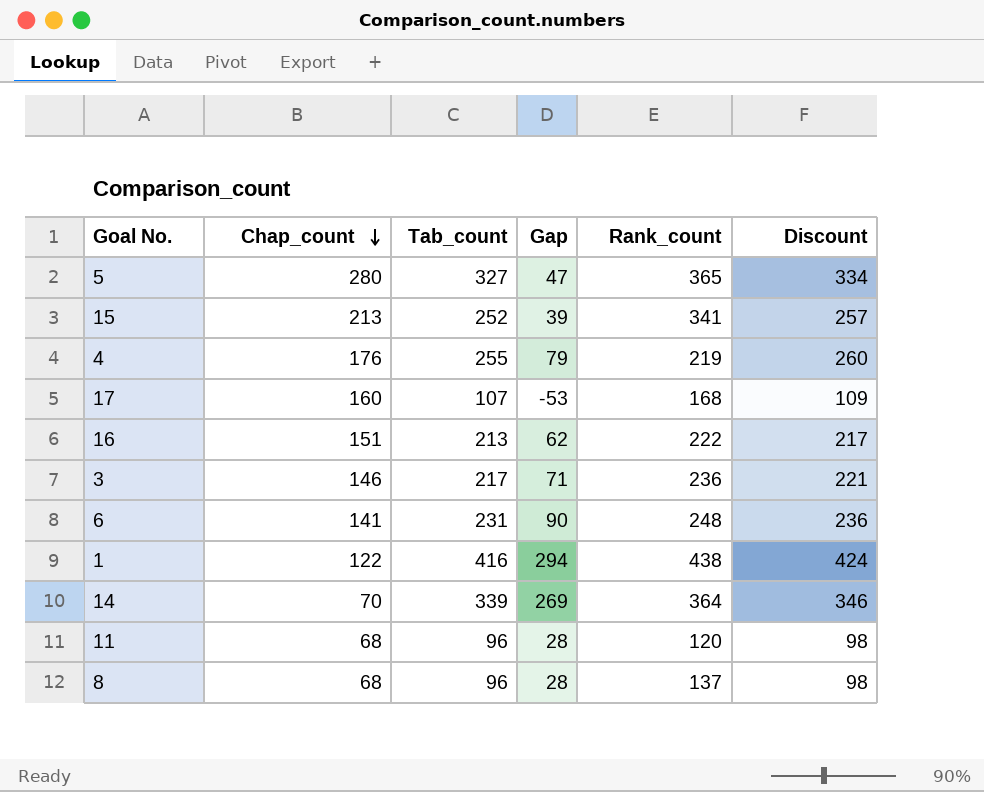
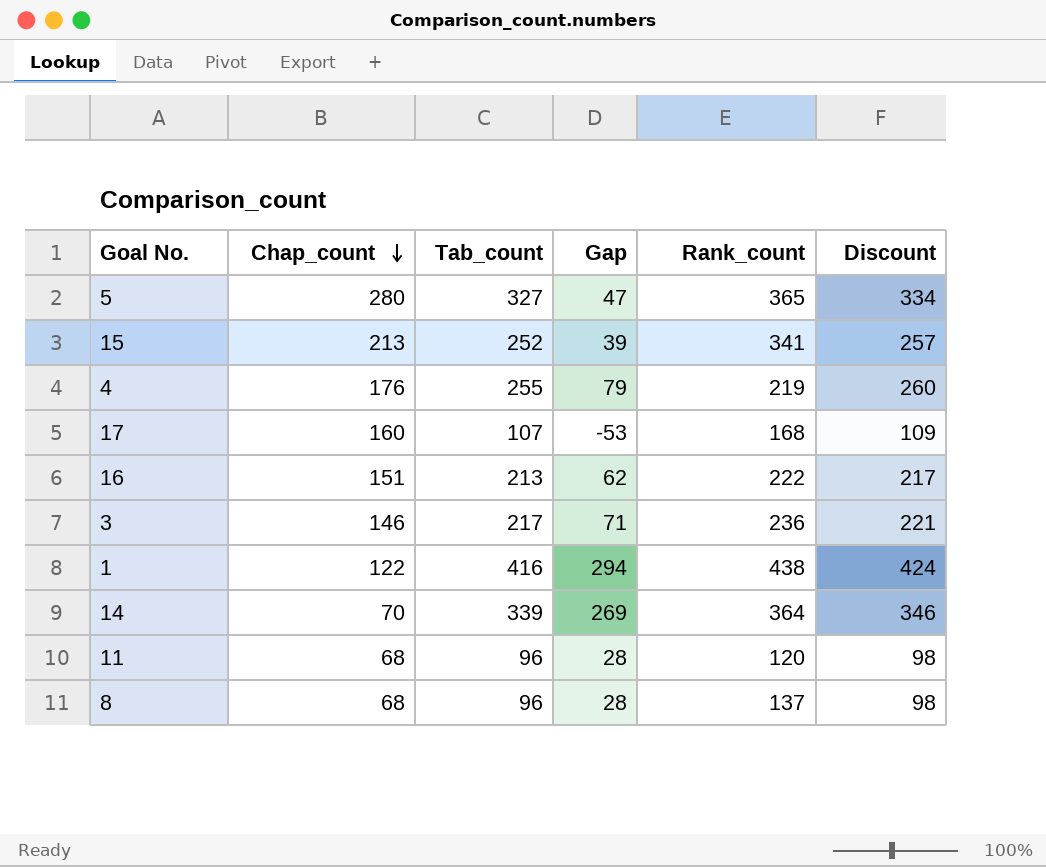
row 6: 141 | 231 | 90 | 248 | 236 -> none

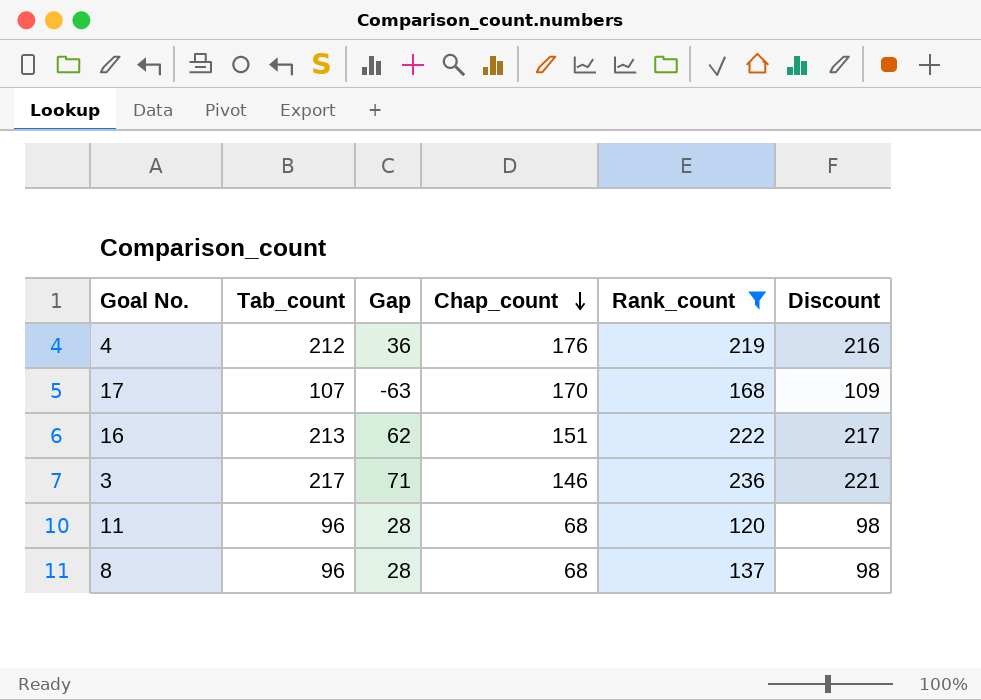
filter: none -> Rank_count <= 236
column Chap_count | position: 2 -> 4
4 | Tab_count: 255 -> 212
4 | Gap: 79 -> 36
4 | Discount: 260 -> 216
17 | Gap: -53 -> -63
17 | Chap_count: 160 -> 170

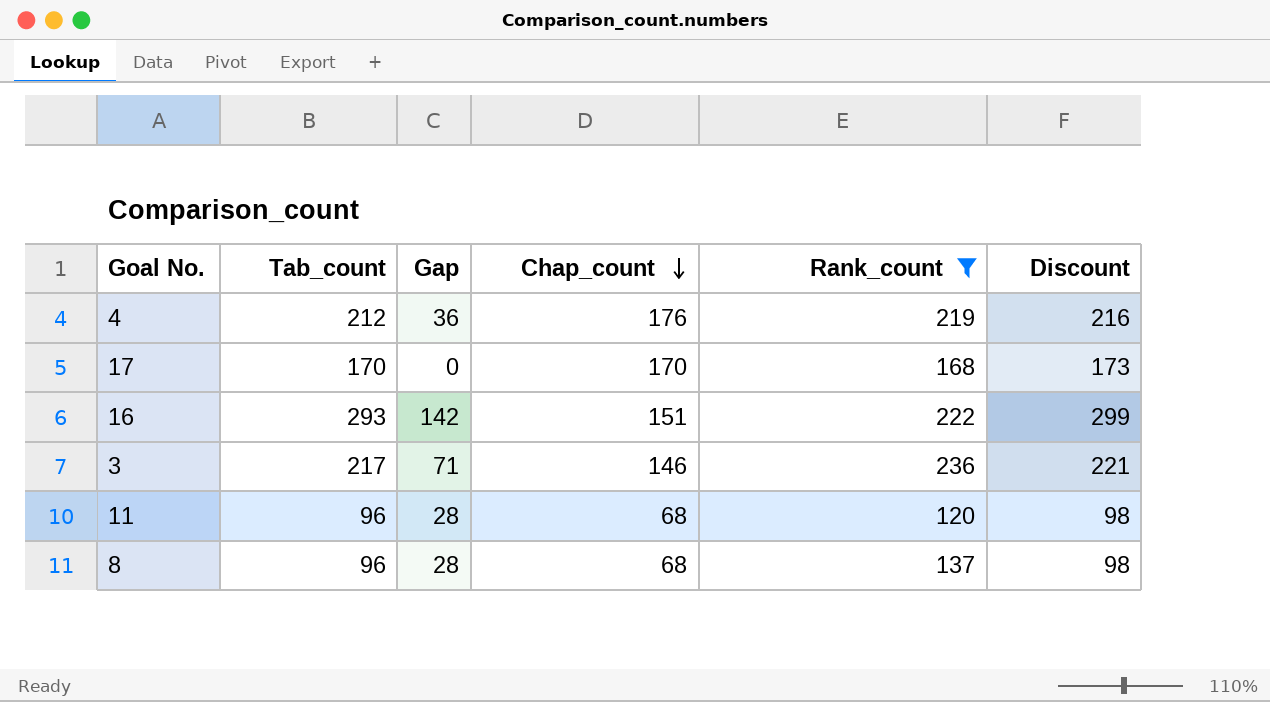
17 | Tab_count: 107 -> 170
17 | Gap: -63 -> 0
17 | Discount: 109 -> 173
16 | Tab_count: 213 -> 293
16 | Gap: 62 -> 142
16 | Discount: 217 -> 299

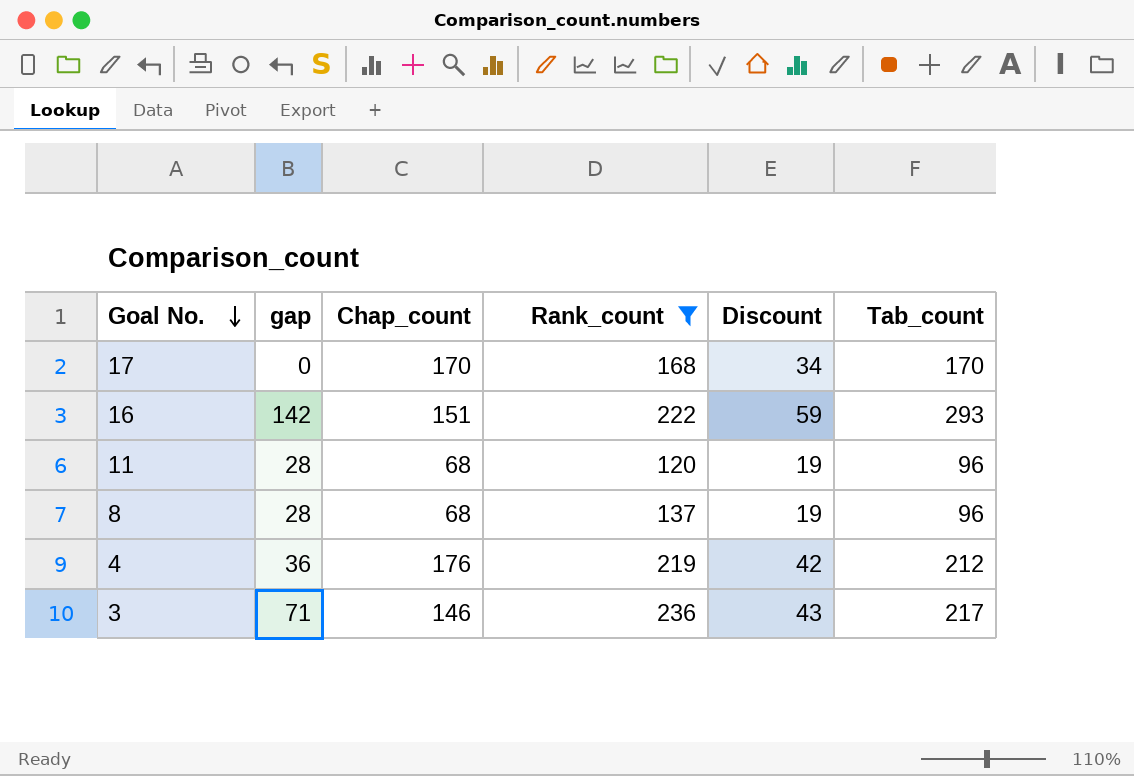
row order: Chap_count descending -> Goal No. descending
column name: Gap -> gap
column Discount | formula: [Tab_count] * 1.02 -> [Tab_count] * 0.2
column Tab_count | position: 2 -> 6

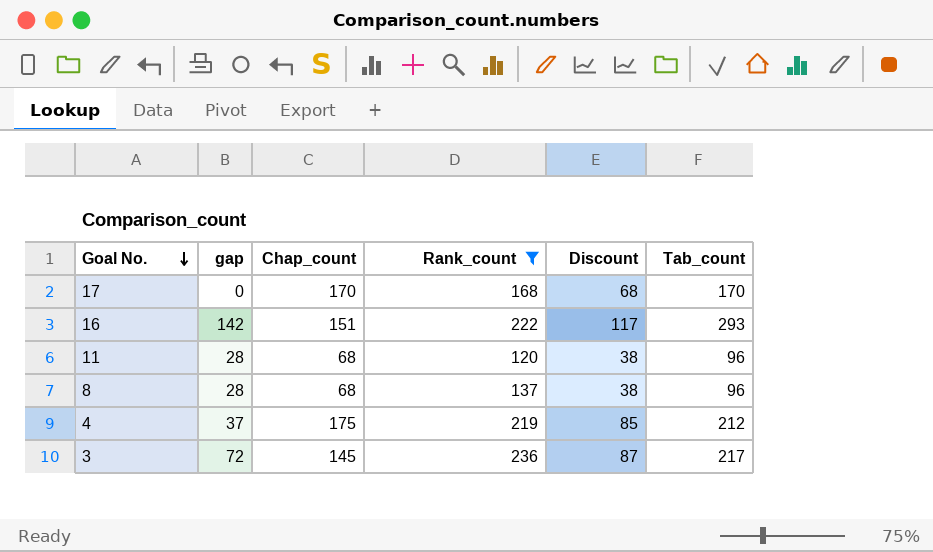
column Discount | formula: [Tab_count] * 0.2 -> [Tab_count] * 0.4
4 | gap: 36 -> 37
4 | Chap_count: 176 -> 175
3 | gap: 71 -> 72
3 | Chap_count: 146 -> 145

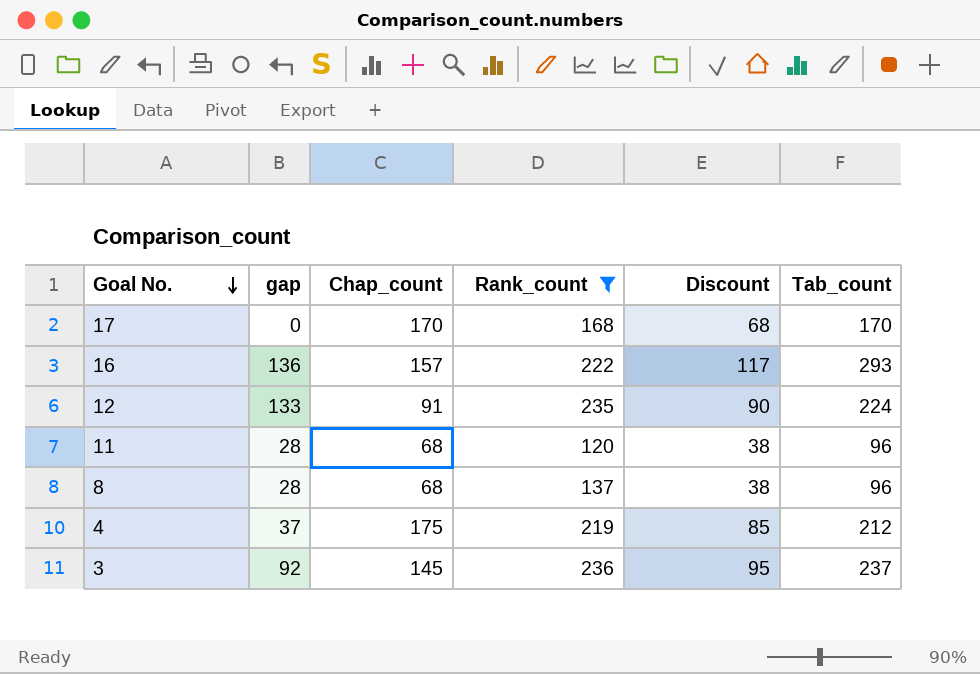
16 | gap: 142 -> 136
16 | Chap_count: 151 -> 157
row 12: none -> 133 | 91 | 235 | 90 | 224
3 | gap: 72 -> 92
3 | Discount: 87 -> 95
3 | Tab_count: 217 -> 237

